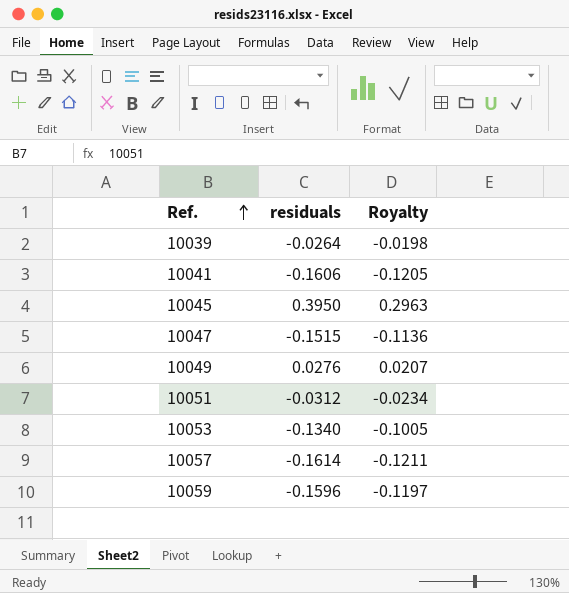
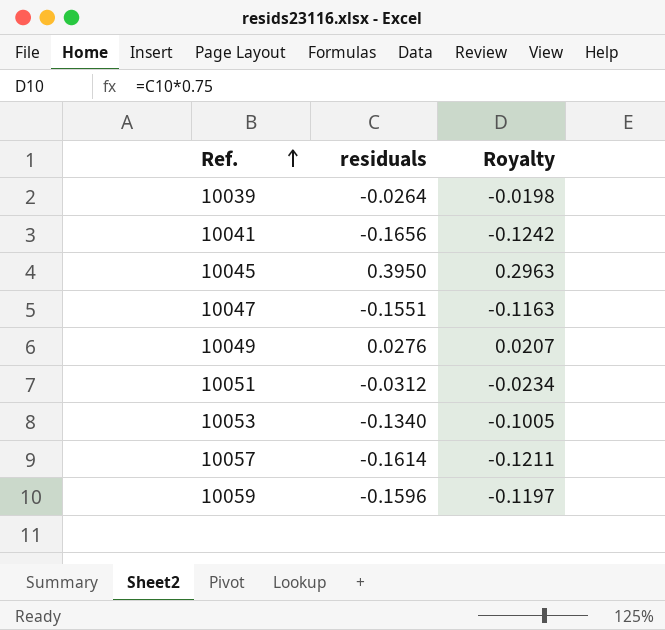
10041 | residuals: -0.1606 -> -0.1656
10041 | Royalty: -0.1205 -> -0.1242
10047 | residuals: -0.1515 -> -0.1551
10047 | Royalty: -0.1136 -> -0.1163

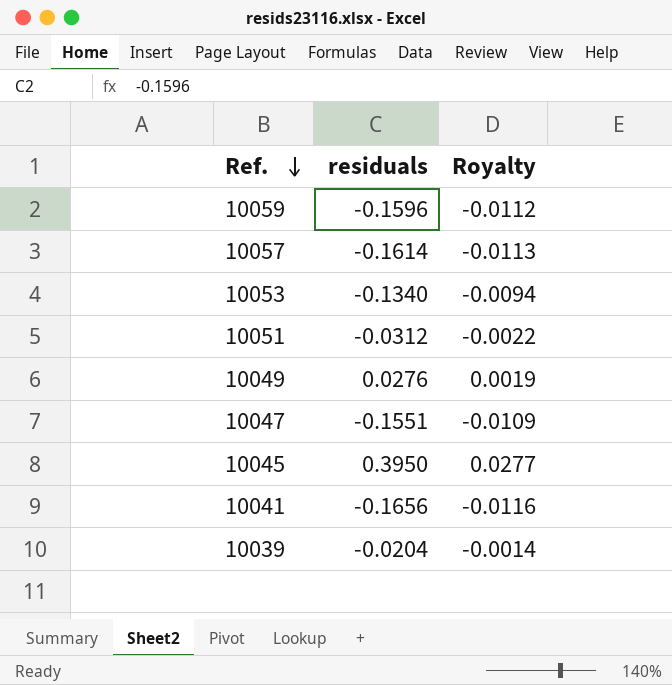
row order: Ref. ascending -> Ref. descending
column Royalty | formula: [residuals] * 0.75 -> [residuals] * 0.07
10039 | residuals: -0.0264 -> -0.0204

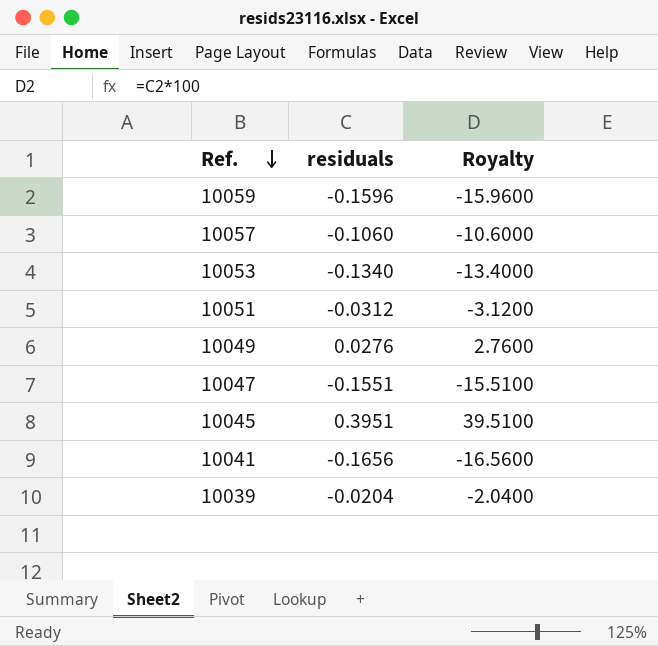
column Royalty | formula: [residuals] * 0.07 -> [residuals] * 100
10057 | residuals: -0.1614 -> -0.1060
10045 | residuals: 0.3950 -> 0.3951

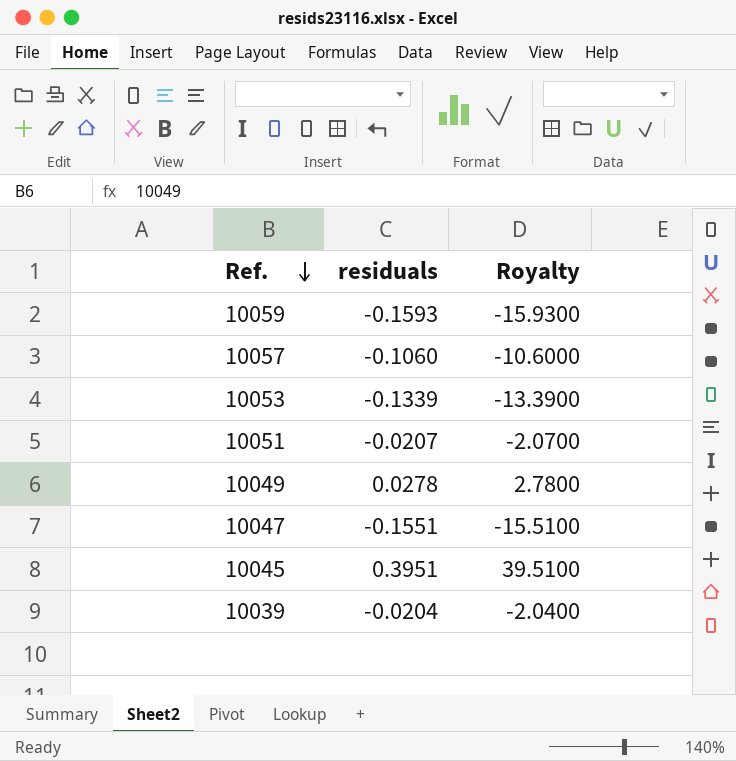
row 10041: -0.1656 | -16.5600 -> none
10059 | residuals: -0.1596 -> -0.1593
10059 | Royalty: -15.9600 -> -15.9300
10053 | residuals: -0.1340 -> -0.1339
10053 | Royalty: -13.4000 -> -13.3900
10051 | residuals: -0.0312 -> -0.0207
10051 | Royalty: -3.1200 -> -2.0700
10049 | residuals: 0.0276 -> 0.0278
10049 | Royalty: 2.7600 -> 2.7800

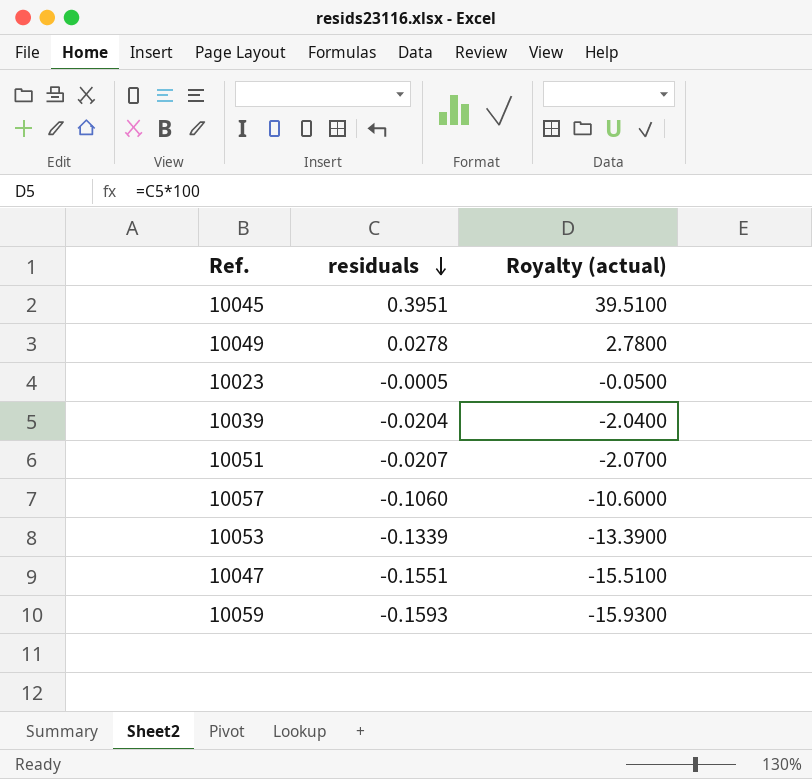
row order: Ref. descending -> residuals descending
column name: Royalty -> Royalty (actual)
row 10023: none -> -0.0005 | -0.0500

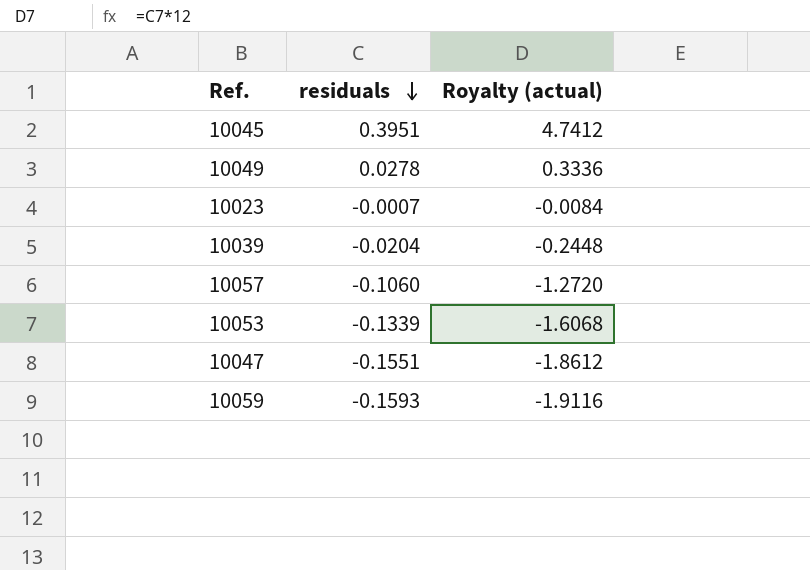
column Royalty (actual) | formula: [residuals] * 100 -> [residuals] * 12
row 10051: -0.0207 | -2.0700 -> none
10023 | residuals: -0.0005 -> -0.0007

